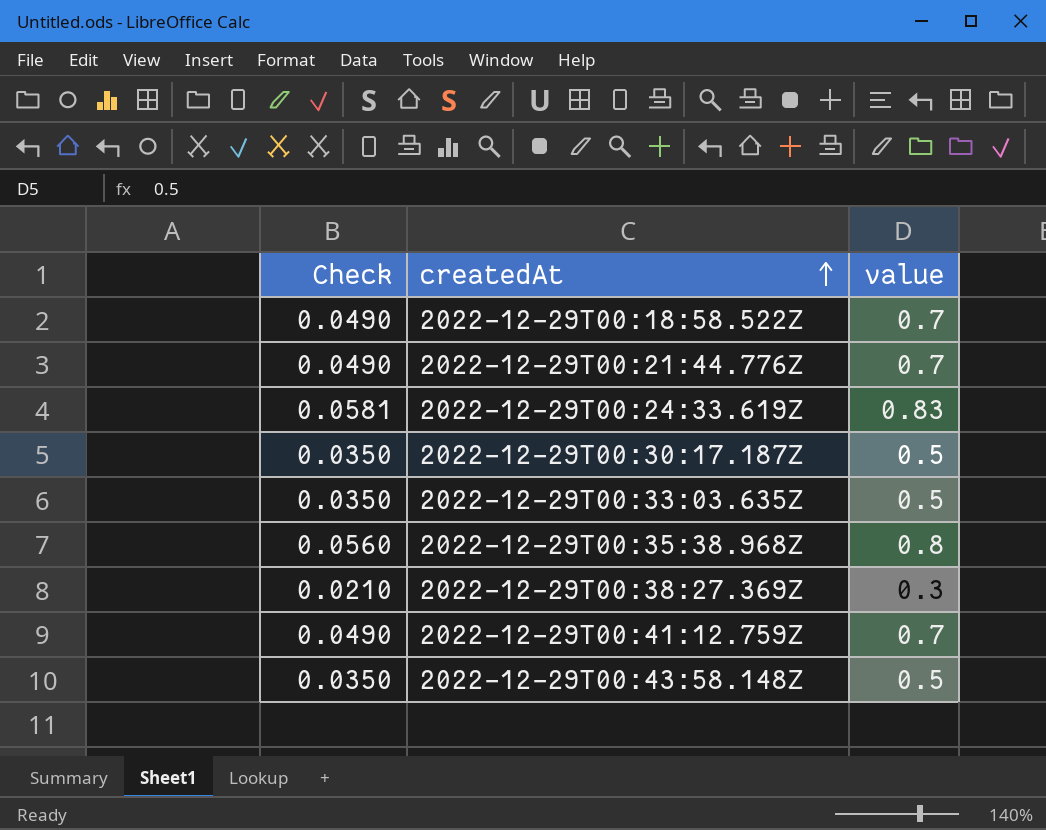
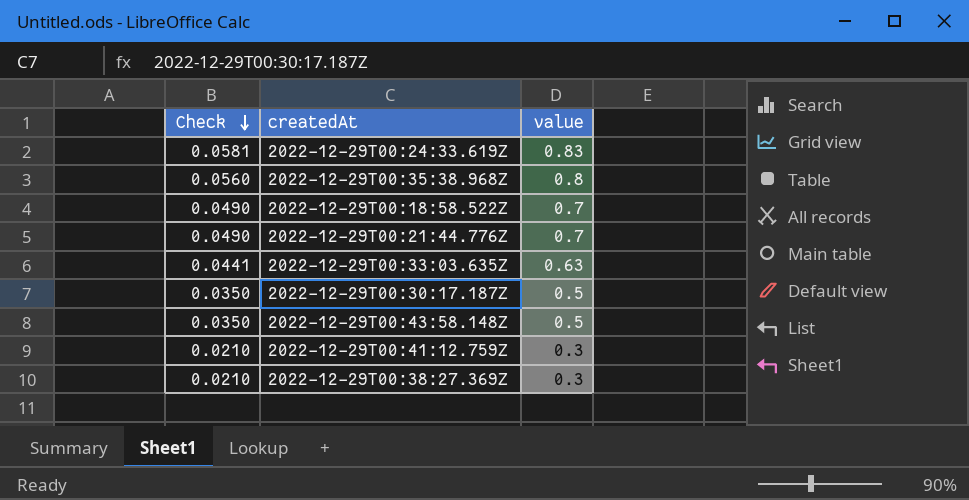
row order: createdAt ascending -> Check descending
2022-12-29T00:33:03.635Z | Check: 0.0350 -> 0.0441
2022-12-29T00:33:03.635Z | value: 0.5 -> 0.63
2022-12-29T00:41:12.759Z | Check: 0.0490 -> 0.0210
2022-12-29T00:41:12.759Z | value: 0.7 -> 0.3

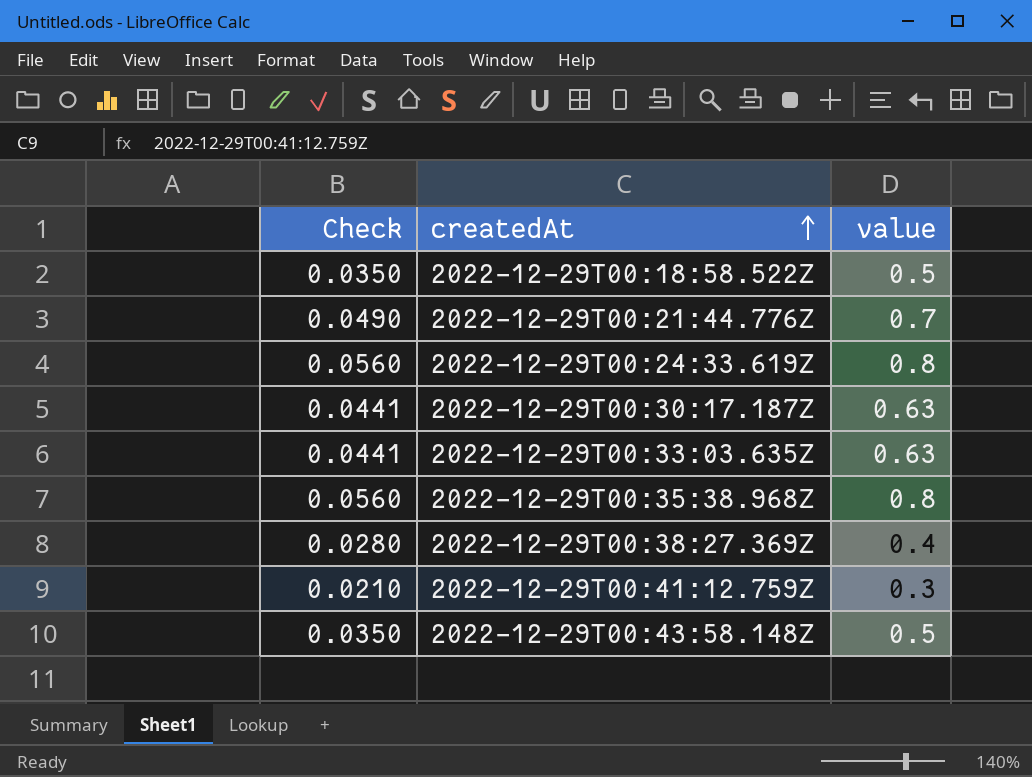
row order: Check descending -> createdAt ascending
2022-12-29T00:18:58.522Z | Check: 0.0490 -> 0.0350
2022-12-29T00:18:58.522Z | value: 0.7 -> 0.5
2022-12-29T00:24:33.619Z | Check: 0.0581 -> 0.0560
2022-12-29T00:24:33.619Z | value: 0.83 -> 0.8
2022-12-29T00:30:17.187Z | Check: 0.0350 -> 0.0441
2022-12-29T00:30:17.187Z | value: 0.5 -> 0.63
2022-12-29T00:38:27.369Z | Check: 0.0210 -> 0.0280
2022-12-29T00:38:27.369Z | value: 0.3 -> 0.4

